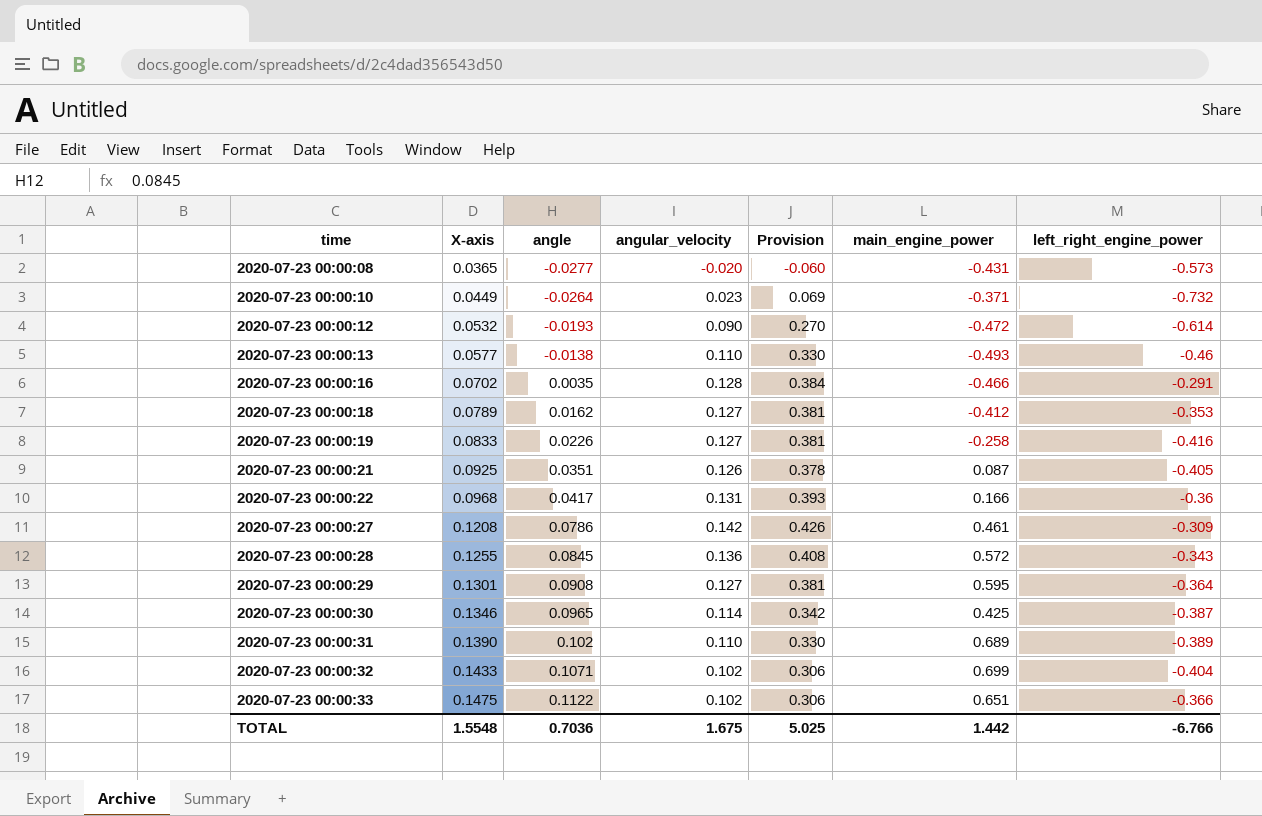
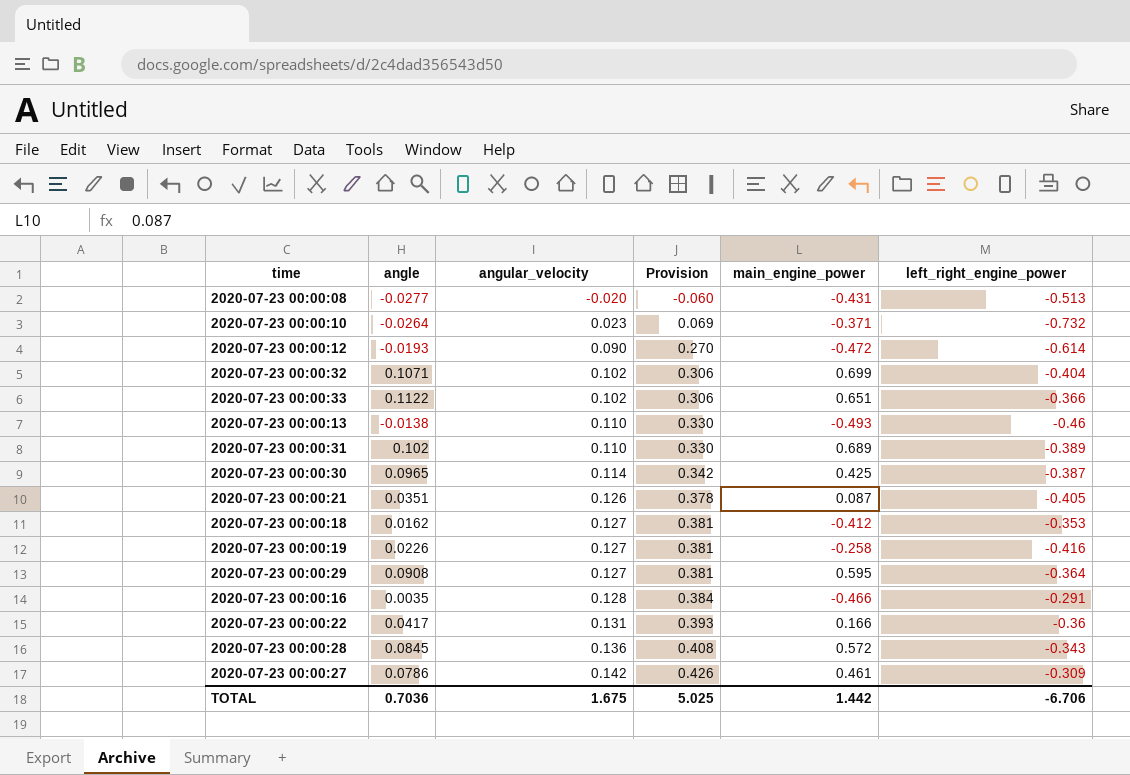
row order: time ascending -> angular_velocity ascending
column X-axis | position: 2 -> none
2020-07-23 00:00:08 | left_right_engine_power: -0.573 -> -0.513
TOTAL | left_right_engine_power: -6.766 -> -6.706

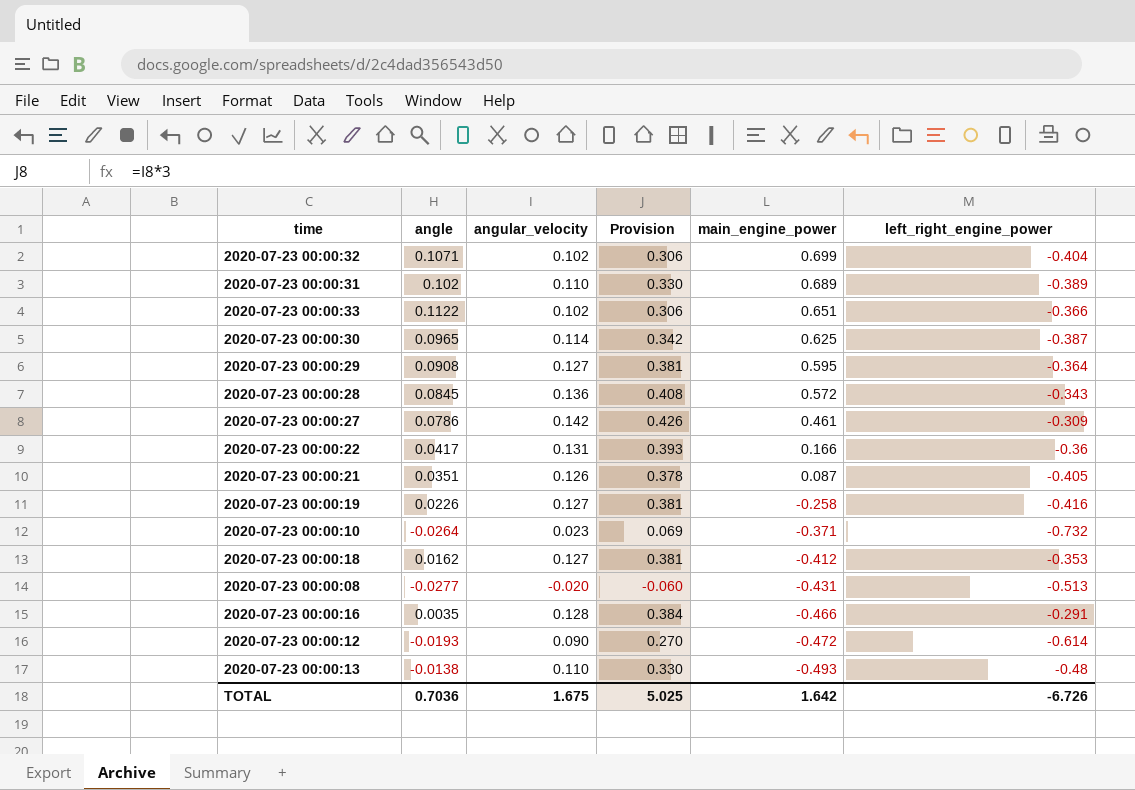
row order: angular_velocity ascending -> main_engine_power descending
2020-07-23 00:00:30 | main_engine_power: 0.425 -> 0.625
2020-07-23 00:00:13 | left_right_engine_power: -0.46 -> -0.48
TOTAL | main_engine_power: 1.442 -> 1.642
TOTAL | left_right_engine_power: -6.706 -> -6.726

